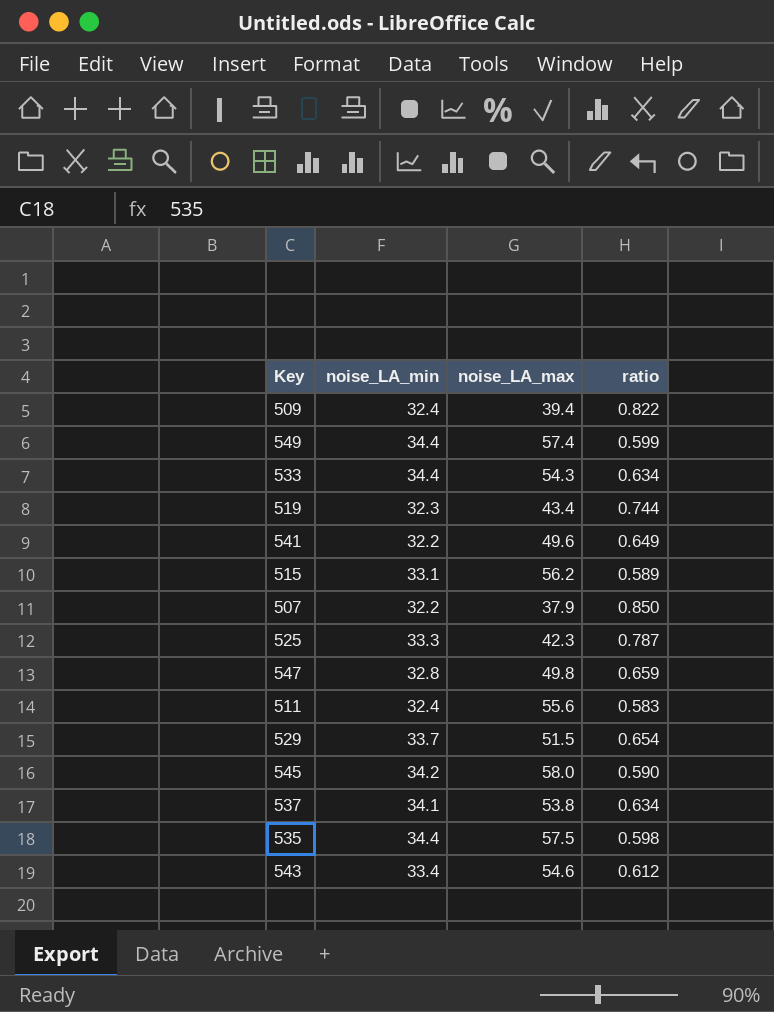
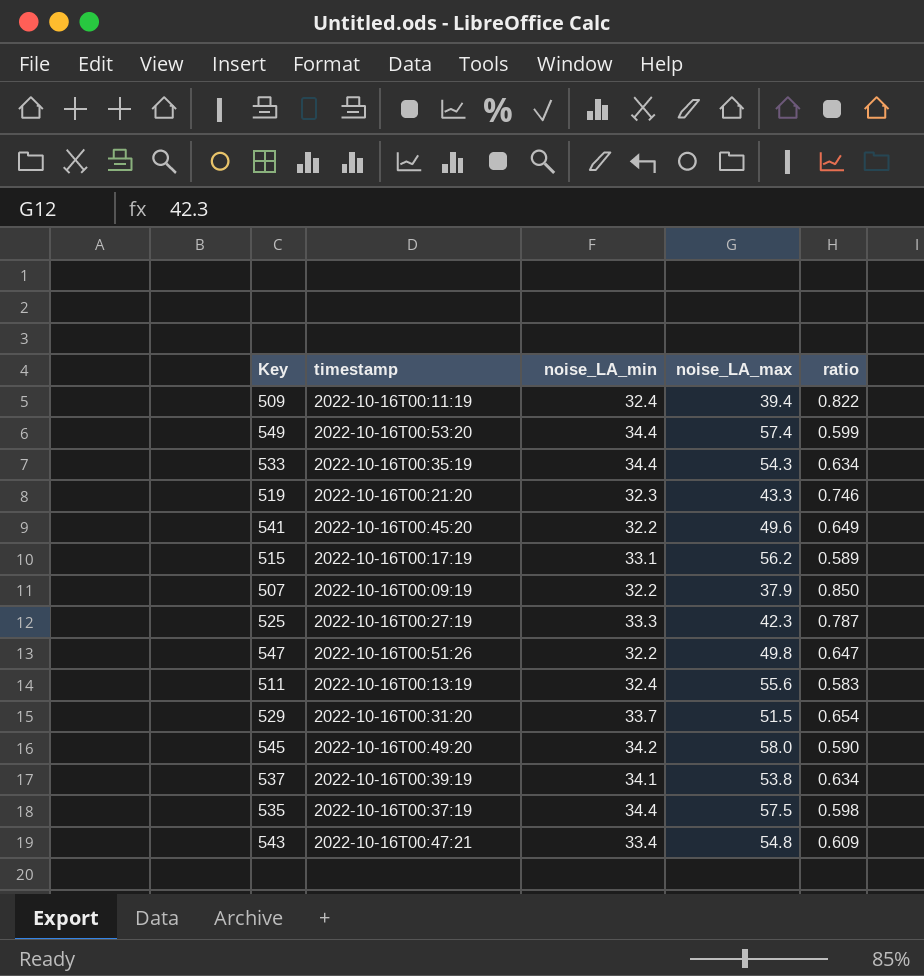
column timestamp | position: none -> 2
519 | noise_LA_max: 43.4 -> 43.3
519 | ratio: 0.744 -> 0.746
547 | noise_LA_min: 32.8 -> 32.2
547 | ratio: 0.659 -> 0.647
543 | noise_LA_max: 54.6 -> 54.8
543 | ratio: 0.612 -> 0.609

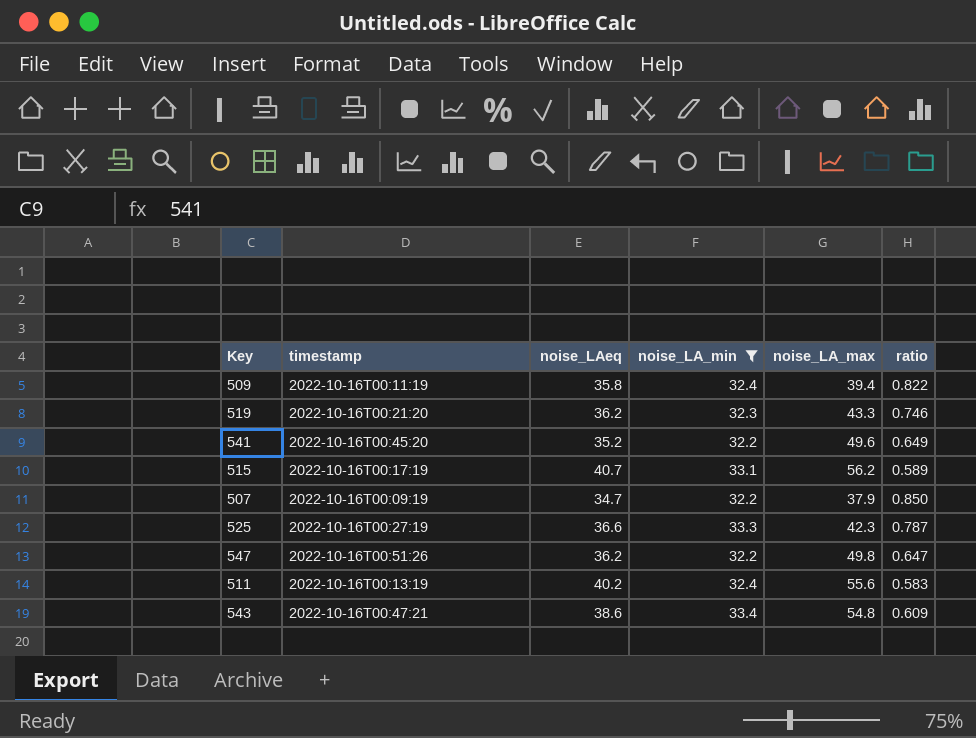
filter: none -> noise_LA_min <= 33.4
column noise_LAeq | position: none -> 3

